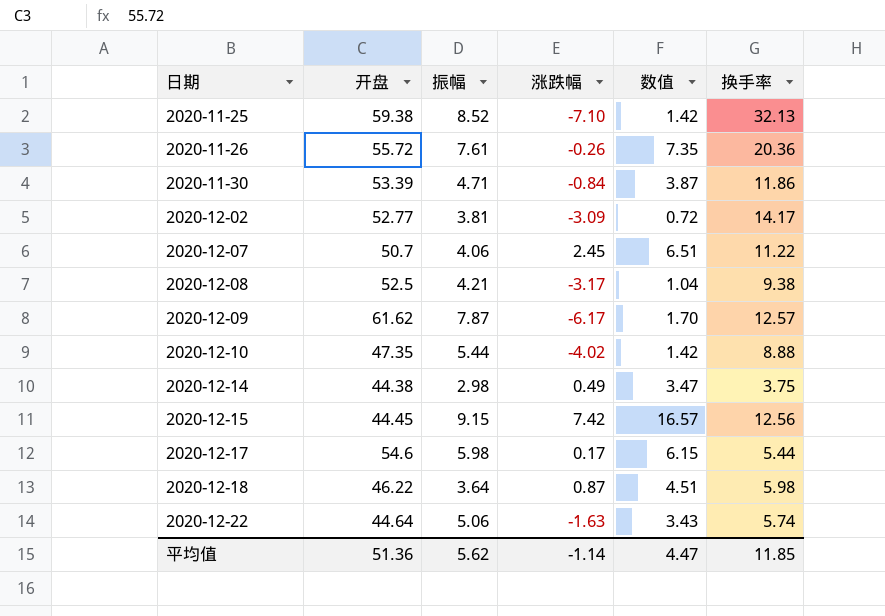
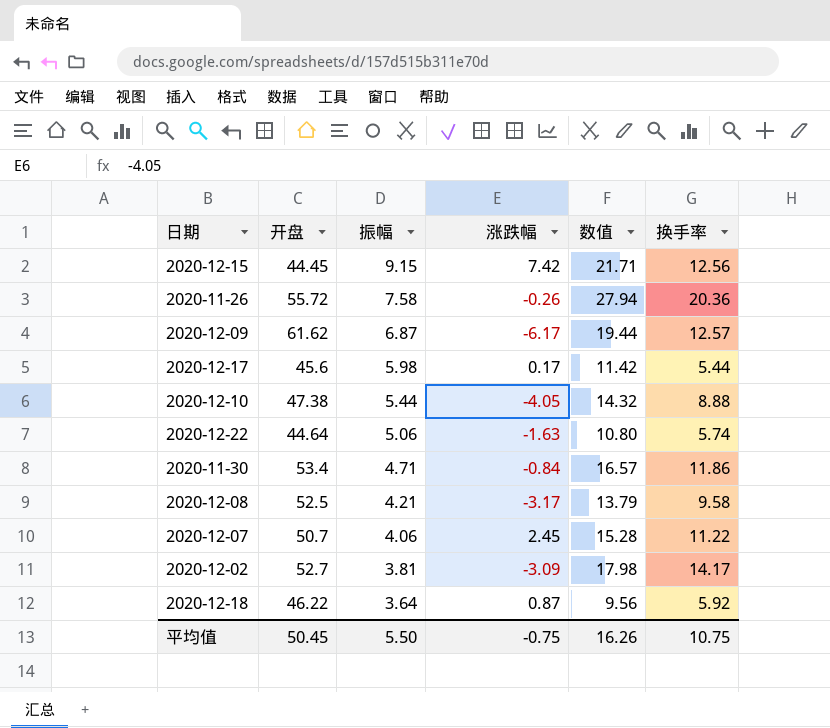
row order: 日期 ascending -> 振幅 descending
column 数值 | formula: [振幅] + [涨跌幅] -> [振幅] + [换手率]
row 2020-11-25: 59.38 | 8.52 | -7.10 | 1.42 | 32.13 -> none
row 2020-12-14: 44.38 | 2.98 | 0.49 | 3.47 | 3.75 -> none
2020-11-26 | 振幅: 7.61 -> 7.58
2020-12-09 | 振幅: 7.87 -> 6.87
2020-12-17 | 开盘: 54.6 -> 45.6
2020-12-10 | 开盘: 47.35 -> 47.38
2020-12-10 | 涨跌幅: -4.02 -> -4.05
2020-11-30 | 开盘: 53.39 -> 53.4
2020-12-08 | 换手率: 9.38 -> 9.58
2020-12-02 | 开盘: 52.77 -> 52.7
2020-12-18 | 换手率: 5.98 -> 5.92
平均值 | 开盘: 51.36 -> 50.45
平均值 | 振幅: 5.62 -> 5.50
平均值 | 涨跌幅: -1.14 -> -0.75
平均值 | 数值: 4.47 -> 16.26
平均值 | 换手率: 11.85 -> 10.75

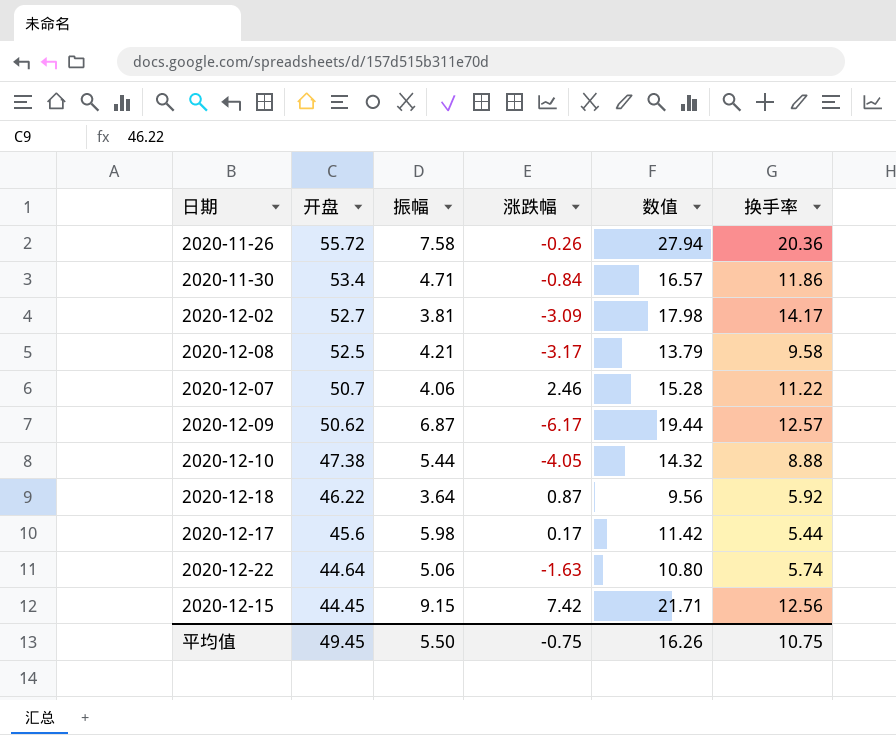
row order: 振幅 descending -> 开盘 descending
2020-12-07 | 涨跌幅: 2.45 -> 2.46
2020-12-09 | 开盘: 61.62 -> 50.62
平均值 | 开盘: 50.45 -> 49.45

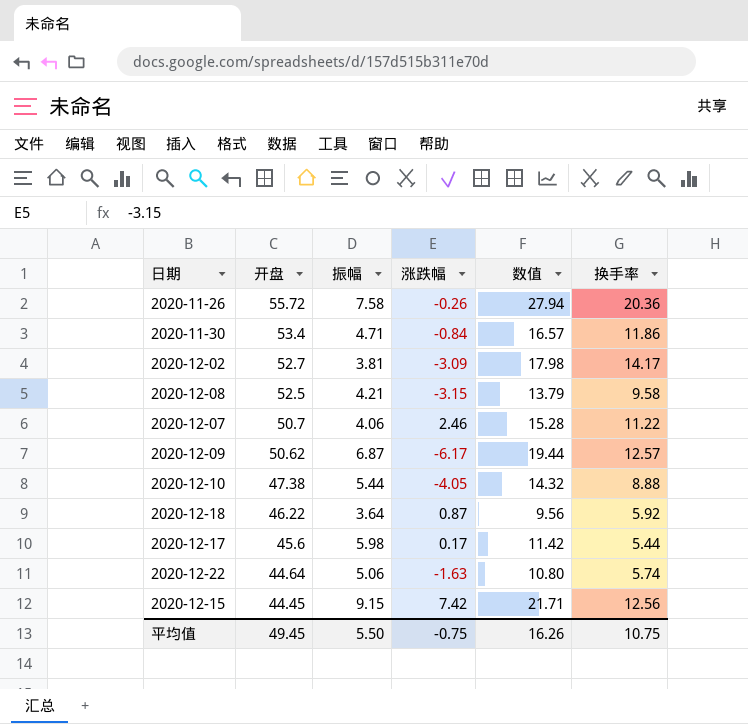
2020-12-08 | 涨跌幅: -3.17 -> -3.15

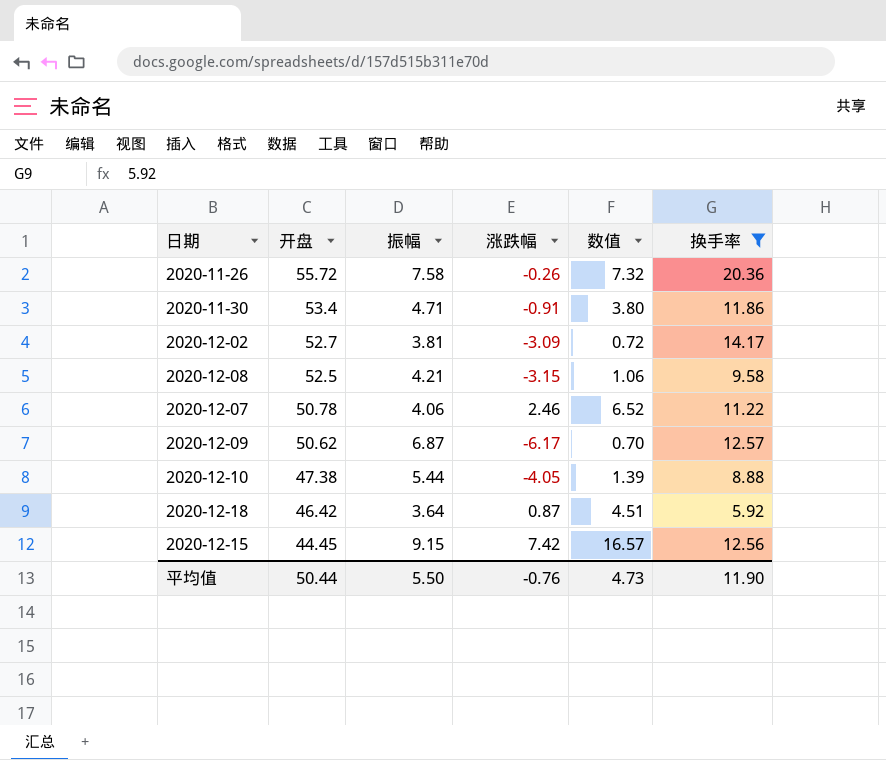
filter: none -> 换手率 >= 5.92
column 数值 | formula: [振幅] + [换手率] -> [振幅] + [涨跌幅]
2020-11-30 | 涨跌幅: -0.84 -> -0.91
2020-12-07 | 开盘: 50.7 -> 50.78
2020-12-18 | 开盘: 46.22 -> 46.42
平均值 | 开盘: 49.45 -> 50.44
平均值 | 涨跌幅: -0.75 -> -0.76
平均值 | 数值: 16.26 -> 4.73
平均值 | 换手率: 10.75 -> 11.90

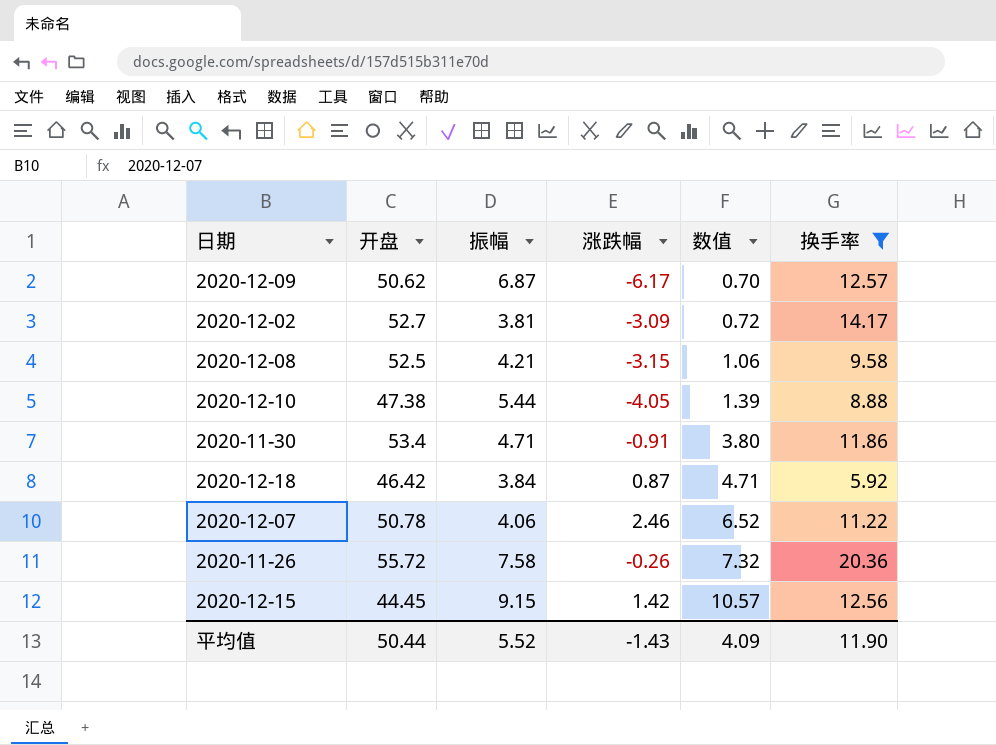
row order: 开盘 descending -> 数值 ascending
2020-12-18 | 振幅: 3.64 -> 3.84
2020-12-18 | 数值: 4.51 -> 4.71
2020-12-15 | 涨跌幅: 7.42 -> 1.42
2020-12-15 | 数值: 16.57 -> 10.57
平均值 | 振幅: 5.50 -> 5.52
平均值 | 涨跌幅: -0.76 -> -1.43
平均值 | 数值: 4.73 -> 4.09

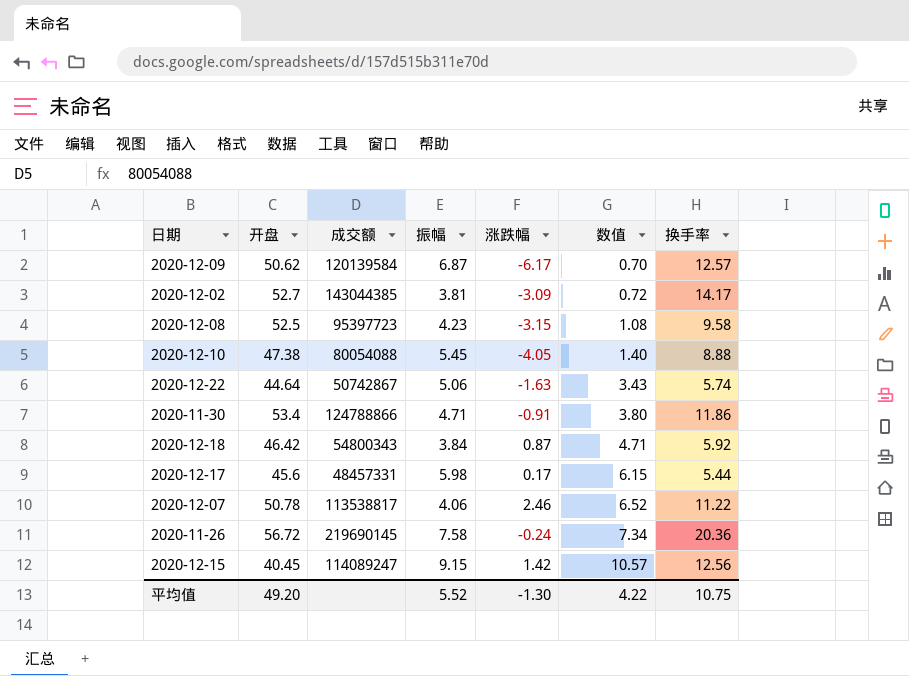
filter: 换手率 >= 5.92 -> none
column 成交额 | position: none -> 3
2020-12-08 | 振幅: 4.21 -> 4.23
2020-12-08 | 数值: 1.06 -> 1.08
2020-12-10 | 振幅: 5.44 -> 5.45
2020-12-10 | 数值: 1.39 -> 1.40
2020-11-26 | 开盘: 55.72 -> 56.72
2020-11-26 | 涨跌幅: -0.26 -> -0.24
2020-11-26 | 数值: 7.32 -> 7.34
2020-12-15 | 开盘: 44.45 -> 40.45
平均值 | 开盘: 50.44 -> 49.20
平均值 | 涨跌幅: -1.43 -> -1.30
平均值 | 数值: 4.09 -> 4.22
平均值 | 换手率: 11.90 -> 10.75

